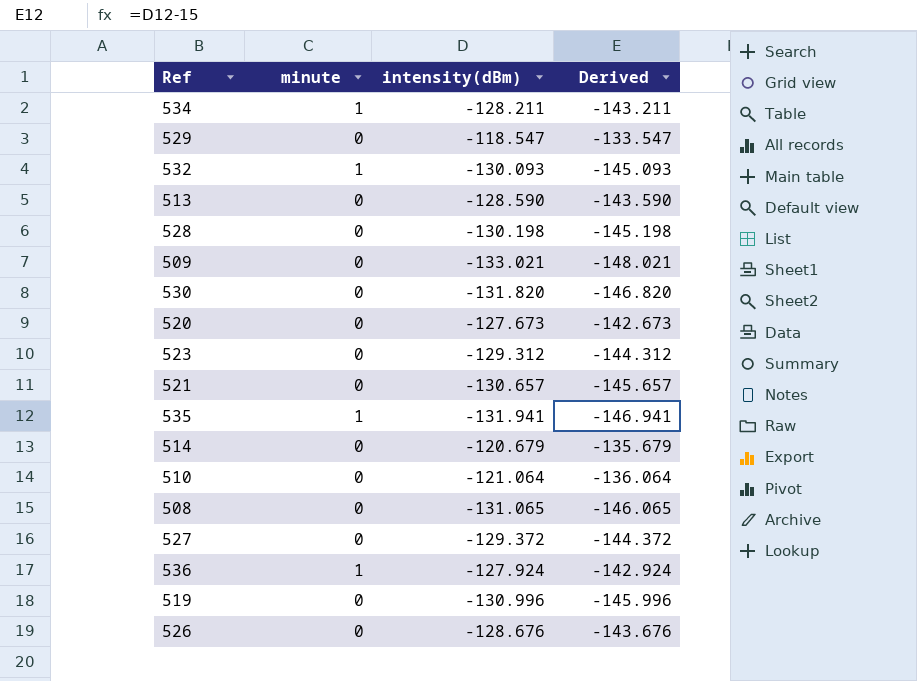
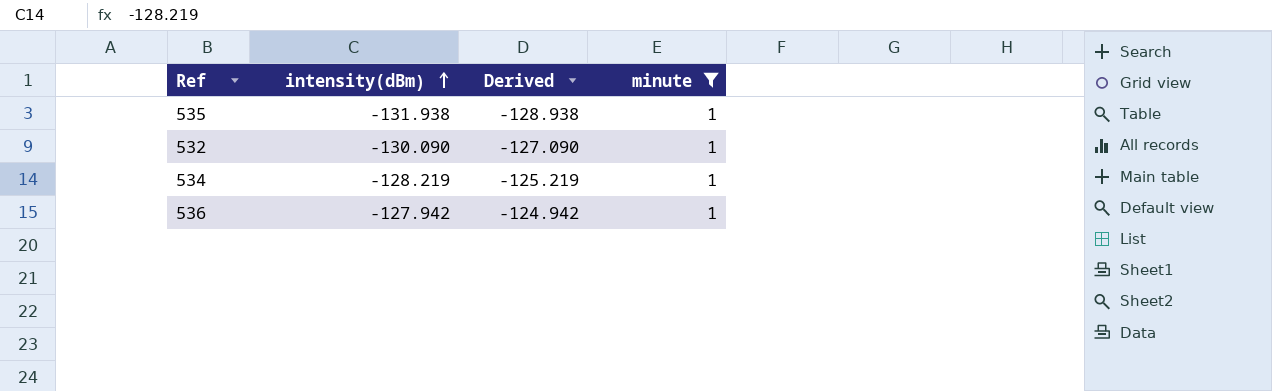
filter: none -> minute = 1
row order: none -> intensity(dBm) ascending
column Derived | formula: [intensity(dBm)] - 15 -> [intensity(dBm)] + 3
column minute | position: 2 -> 4
535 | intensity(dBm): -131.941 -> -131.938
532 | intensity(dBm): -130.093 -> -130.090
534 | intensity(dBm): -128.211 -> -128.219
536 | intensity(dBm): -127.924 -> -127.942

